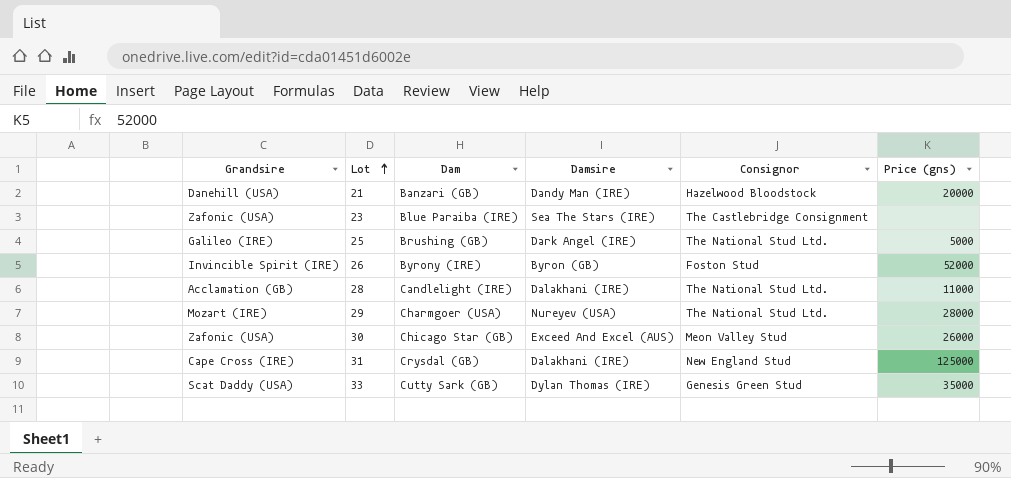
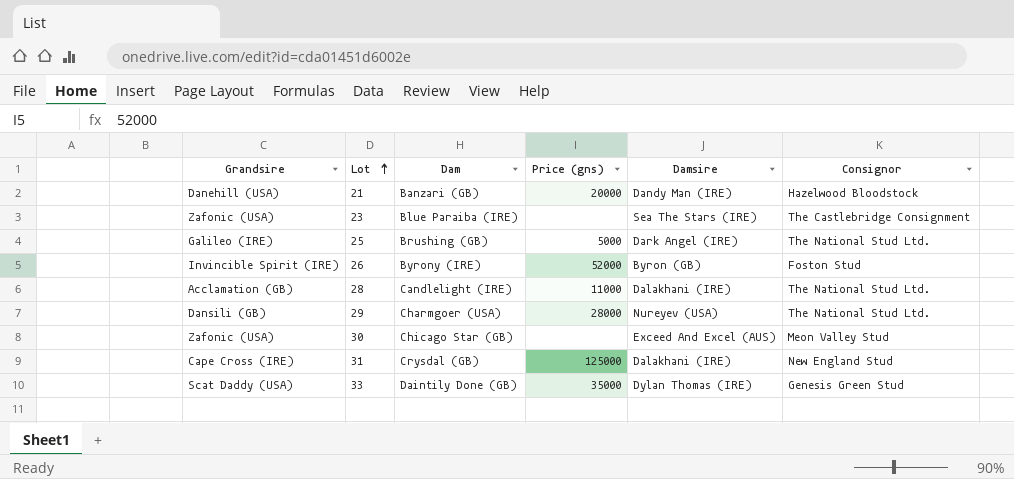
column Price (gns) | position: 6 -> 4
29 | Grandsire: Mozart (IRE) -> Dansili (GB)
30 | Price (gns): 26000 -> none
33 | Dam: Cutty Sark (GB) -> Daintily Done (GB)

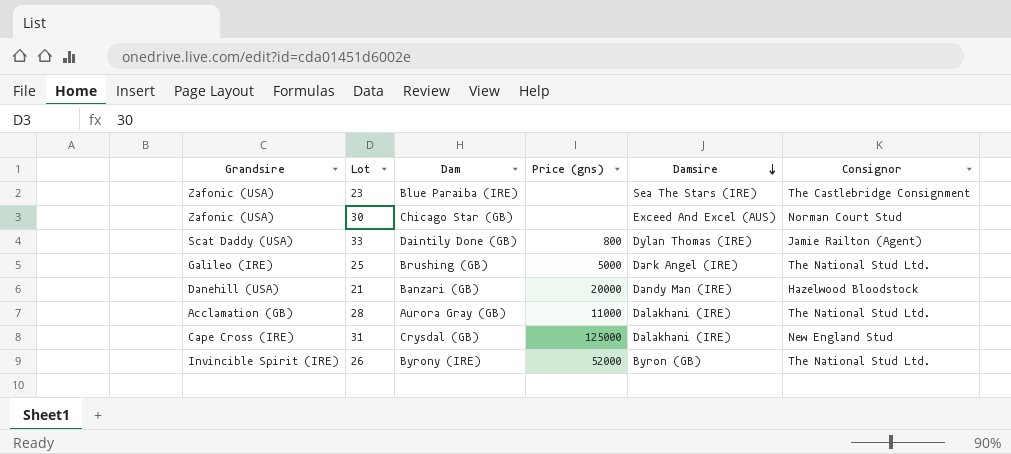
row order: Lot ascending -> Damsire descending
row 29: Dansili (GB) | Charmgoer (USA) | 28000 | Nureyev (USA) | The National Stud Ltd. -> none
30 | Consignor: Meon Valley Stud -> Norman Court Stud
33 | Price (gns): 35000 -> 800
33 | Consignor: Genesis Green Stud -> Jamie Railton (Agent)
28 | Dam: Candlelight (IRE) -> Aurora Gray (GB)
26 | Consignor: Foston Stud -> The National Stud Ltd.

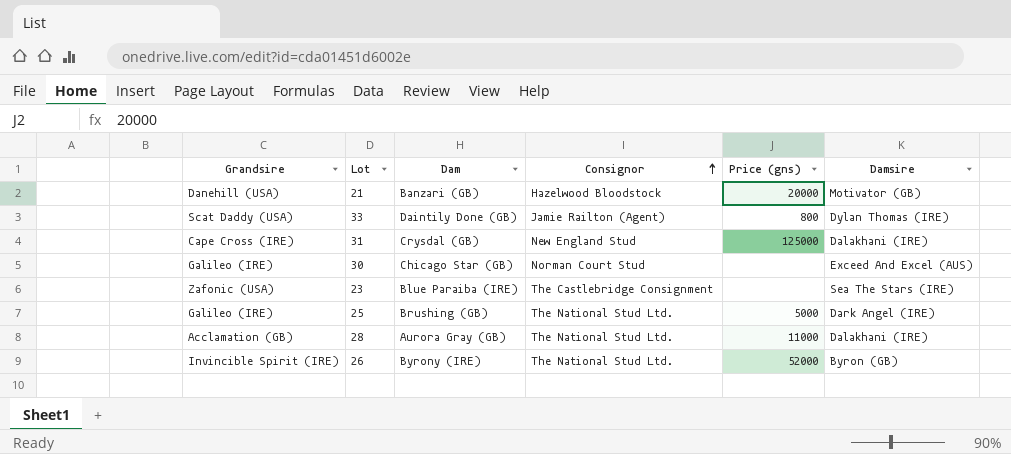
row order: Damsire descending -> Consignor ascending
column Consignor | position: 6 -> 4
21 | Damsire: Dandy Man (IRE) -> Motivator (GB)
30 | Grandsire: Zafonic (USA) -> Galileo (IRE)

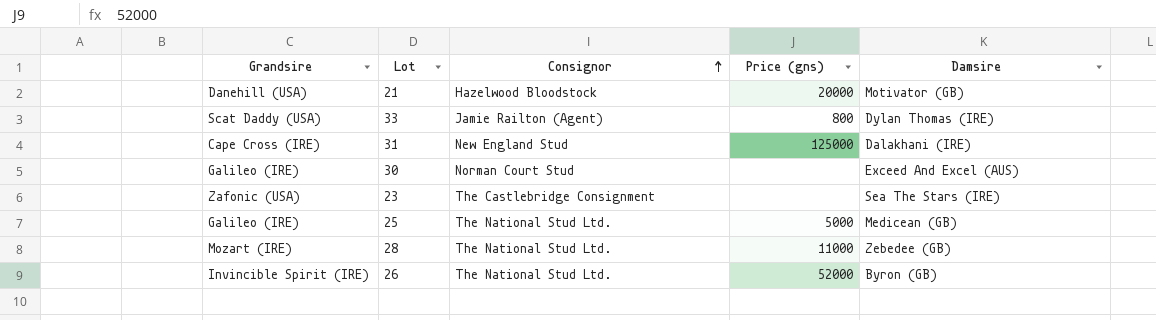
column Dam | position: 3 -> none
25 | Damsire: Dark Angel (IRE) -> Medicean (GB)
28 | Grandsire: Acclamation (GB) -> Mozart (IRE)
28 | Damsire: Dalakhani (IRE) -> Zebedee (GB)

